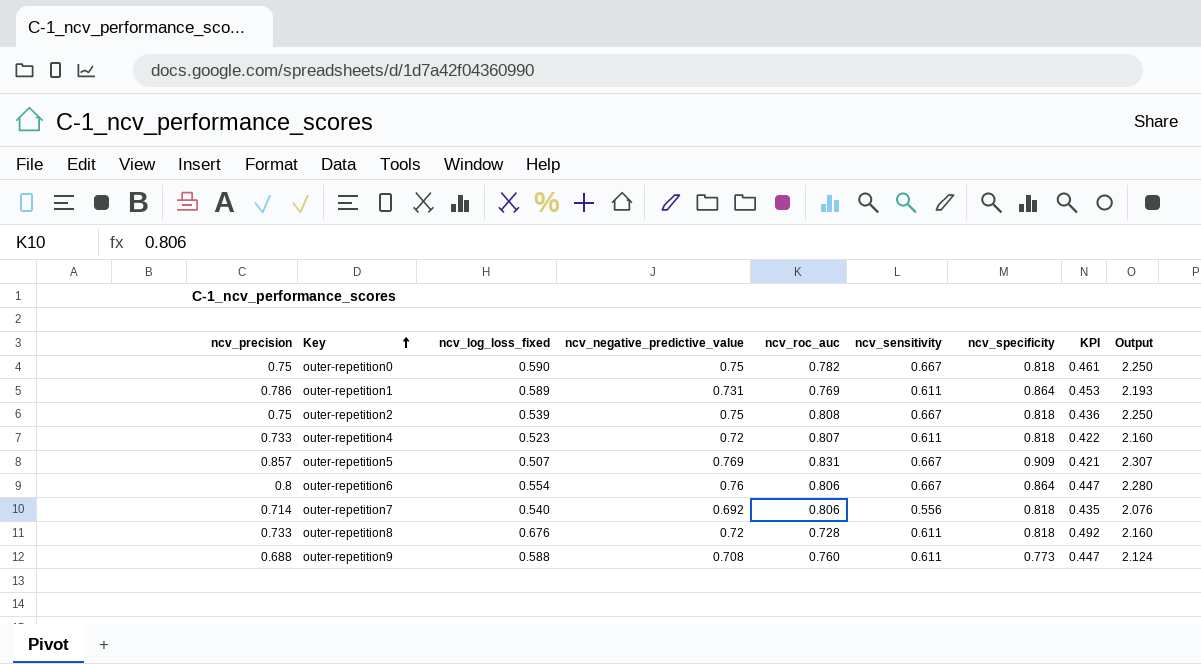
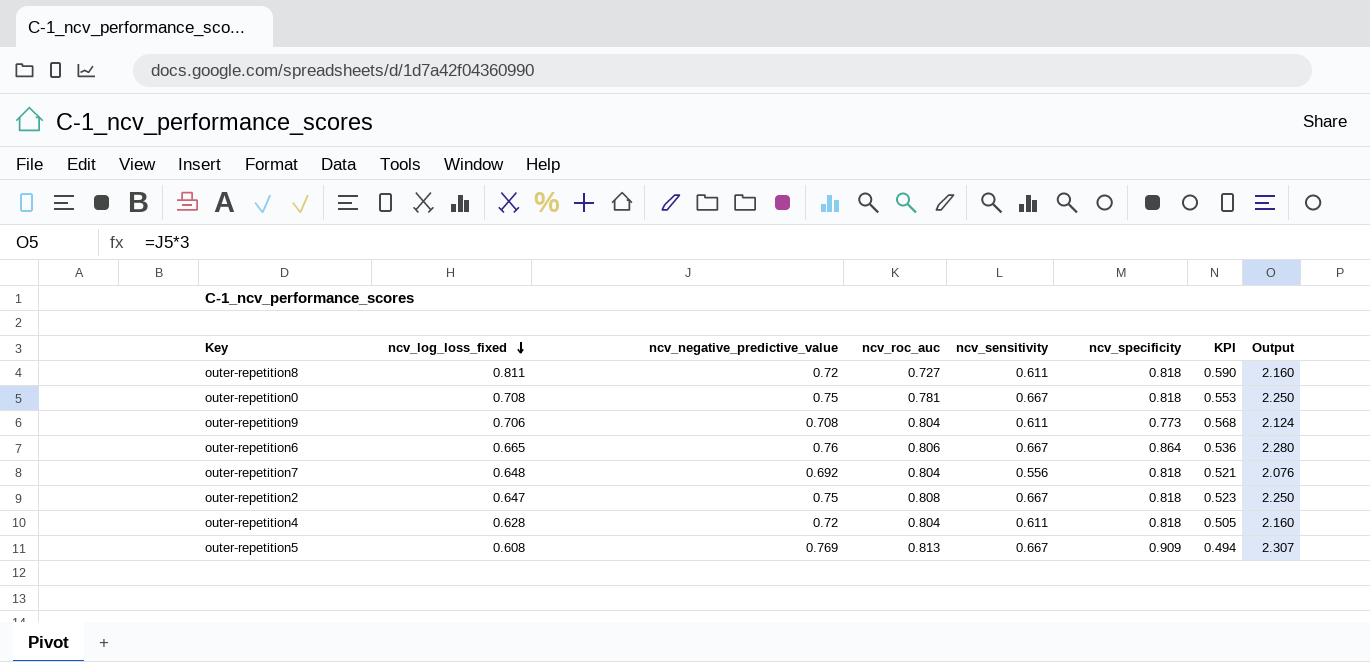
row order: Key ascending -> ncv_log_loss_fixed descending
column ncv_precision | position: 1 -> none
row outer-repetition1: 0.786 | 0.589 | 0.731 | 0.769 | 0.611 | 0.864 | 0.453 | 2.193 -> none
outer-repetition8 | ncv_log_loss_fixed: 0.676 -> 0.811
outer-repetition8 | ncv_roc_auc: 0.728 -> 0.727
outer-repetition8 | KPI: 0.492 -> 0.590
outer-repetition0 | ncv_log_loss_fixed: 0.590 -> 0.708
outer-repetition0 | ncv_roc_auc: 0.782 -> 0.781
outer-repetition0 | KPI: 0.461 -> 0.553
outer-repetition9 | ncv_log_loss_fixed: 0.588 -> 0.706
outer-repetition9 | ncv_roc_auc: 0.760 -> 0.804
outer-repetition9 | KPI: 0.447 -> 0.568
outer-repetition6 | ncv_log_loss_fixed: 0.554 -> 0.665
outer-repetition6 | KPI: 0.447 -> 0.536
outer-repetition7 | ncv_log_loss_fixed: 0.540 -> 0.648
outer-repetition7 | ncv_roc_auc: 0.806 -> 0.804
outer-repetition7 | KPI: 0.435 -> 0.521
outer-repetition2 | ncv_log_loss_fixed: 0.539 -> 0.647
outer-repetition2 | KPI: 0.436 -> 0.523
outer-repetition4 | ncv_log_loss_fixed: 0.523 -> 0.628
outer-repetition4 | ncv_roc_auc: 0.807 -> 0.804
outer-repetition4 | KPI: 0.422 -> 0.505
outer-repetition5 | ncv_log_loss_fixed: 0.507 -> 0.608
outer-repetition5 | ncv_roc_auc: 0.831 -> 0.813
outer-repetition5 | KPI: 0.421 -> 0.494

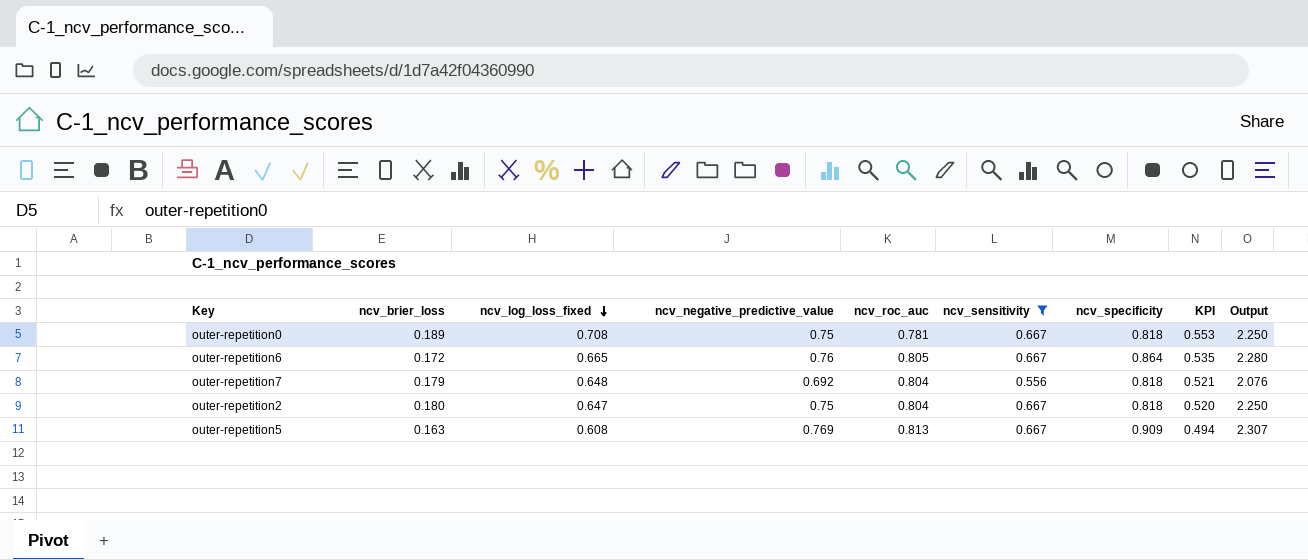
filter: none -> ncv_sensitivity != 0.611
column ncv_brier_loss | position: none -> 2
outer-repetition6 | ncv_roc_auc: 0.806 -> 0.805
outer-repetition6 | KPI: 0.536 -> 0.535
outer-repetition2 | ncv_roc_auc: 0.808 -> 0.804
outer-repetition2 | KPI: 0.523 -> 0.520

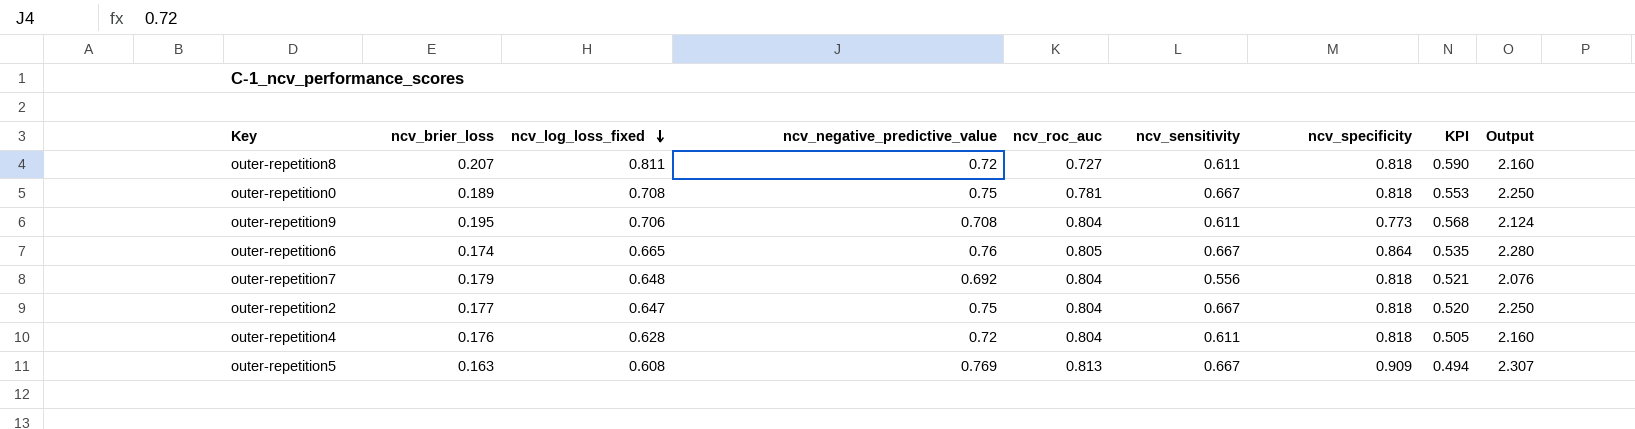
filter: ncv_sensitivity != 0.611 -> none
outer-repetition6 | ncv_brier_loss: 0.172 -> 0.174
outer-repetition2 | ncv_brier_loss: 0.180 -> 0.177

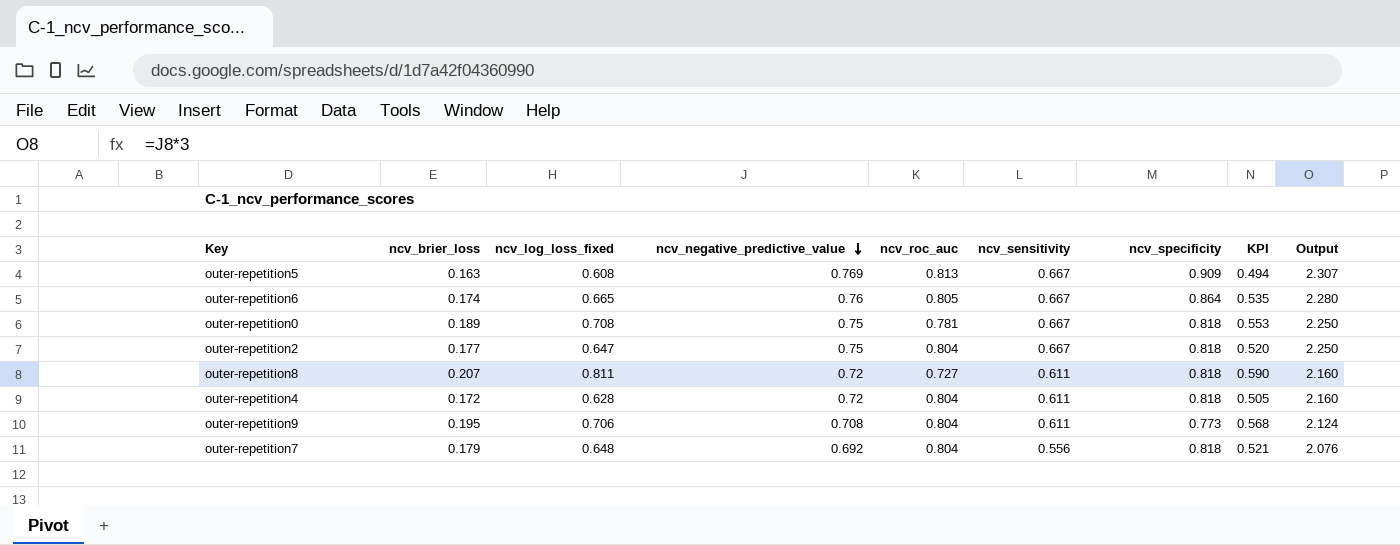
row order: ncv_log_loss_fixed descending -> ncv_negative_predictive_value descending
outer-repetition4 | ncv_brier_loss: 0.176 -> 0.172

